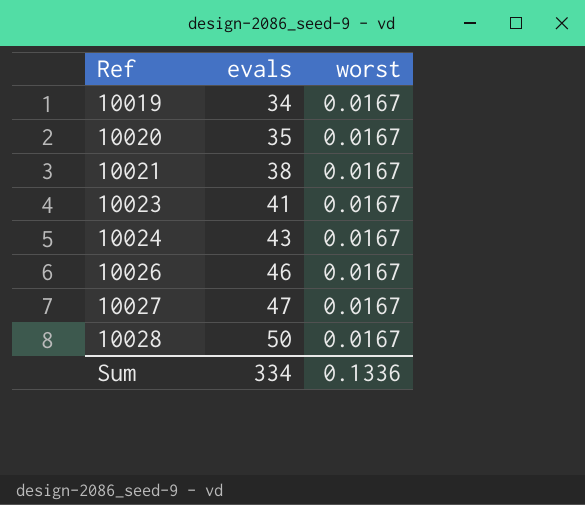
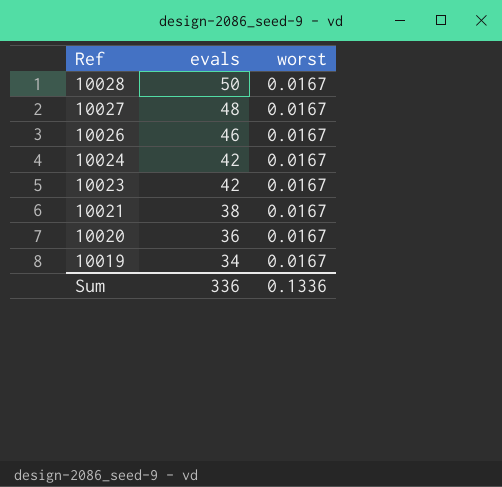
row order: Ref ascending -> Ref descending
10027 | evals: 47 -> 48
10024 | evals: 43 -> 42
10023 | evals: 41 -> 42
10020 | evals: 35 -> 36
Sum | evals: 334 -> 336

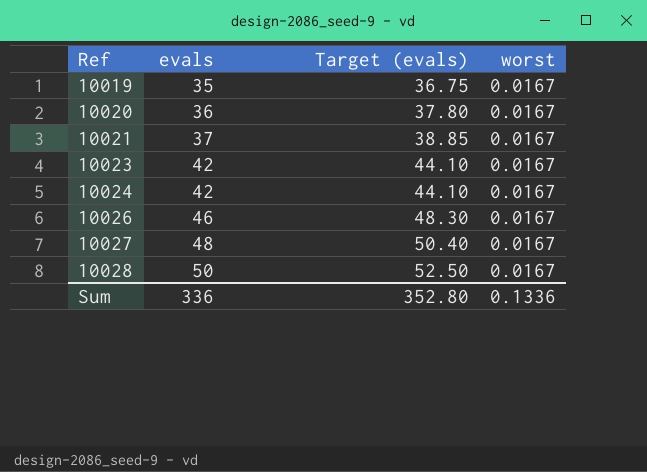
row order: Ref descending -> Ref ascending
column Target (evals) | formula: none -> [evals] * 1.05
10019 | evals: 34 -> 35
10021 | evals: 38 -> 37

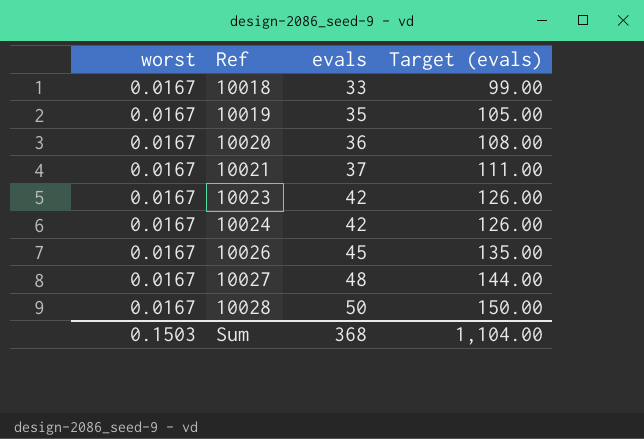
column worst | position: 4 -> 1
column Target (evals) | formula: [evals] * 1.05 -> [evals] * 3
row 10018: none -> 0.0167 | 33 | 99.00
10026 | evals: 46 -> 45
Sum | worst: 0.1336 -> 0.1503
Sum | evals: 336 -> 368
Sum | Target (evals): 352.80 -> 1,104.00

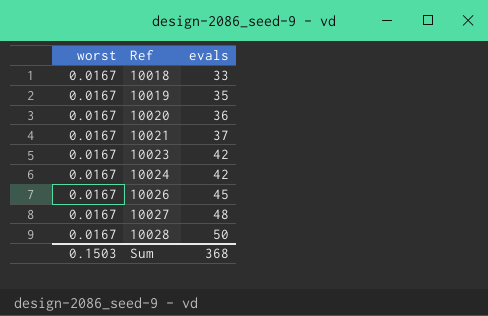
column Target (evals) | formula: [evals] * 3 -> none

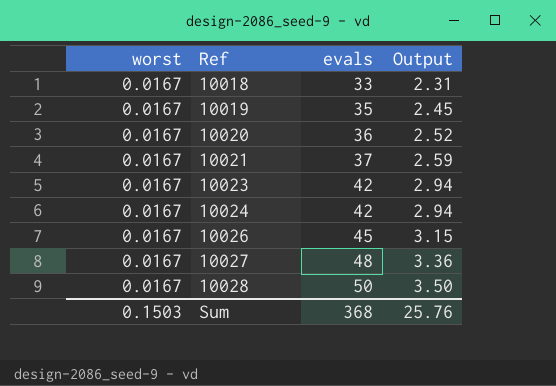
column Output | formula: none -> [evals] * 0.07

